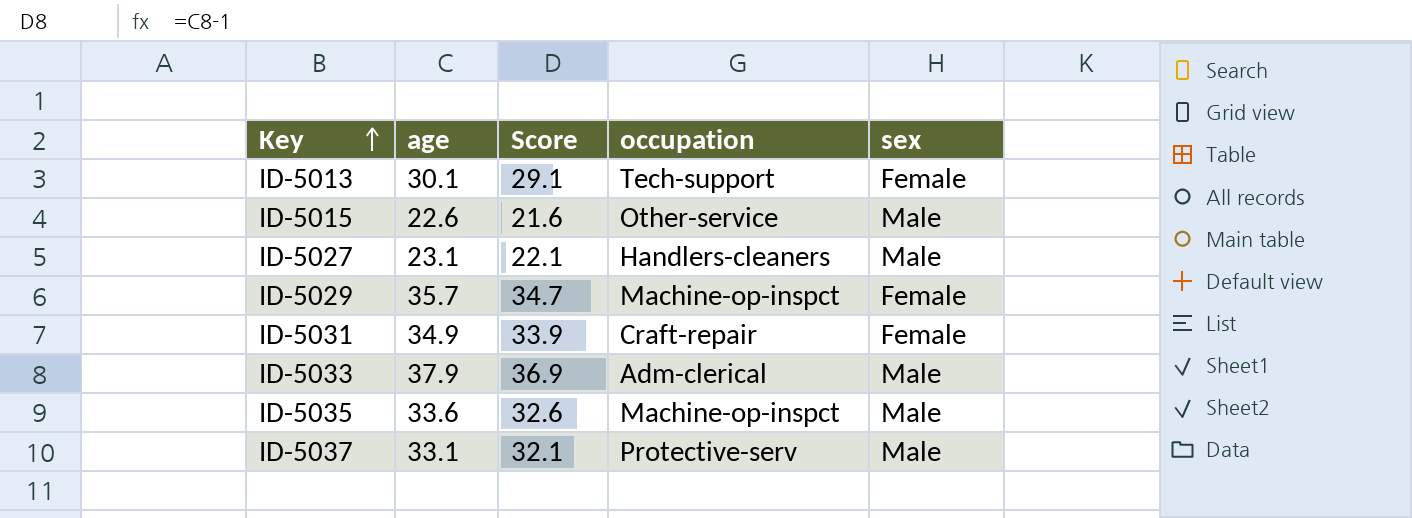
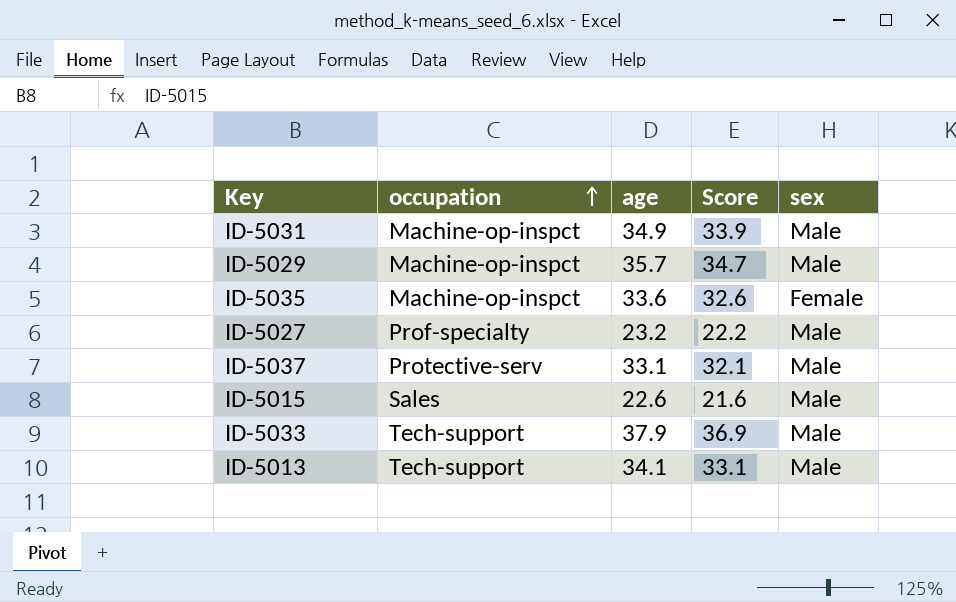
row order: Key ascending -> occupation ascending
column occupation | position: 4 -> 2
ID-5031 | occupation: Craft-repair -> Machine-op-inspct
ID-5031 | sex: Female -> Male
ID-5029 | sex: Female -> Male
ID-5035 | sex: Male -> Female
ID-5027 | occupation: Handlers-cleaners -> Prof-specialty
ID-5027 | age: 23.1 -> 23.2
ID-5027 | Score: 22.1 -> 22.2
ID-5015 | occupation: Other-service -> Sales
ID-5033 | occupation: Adm-clerical -> Tech-support
ID-5013 | age: 30.1 -> 34.1
ID-5013 | Score: 29.1 -> 33.1
ID-5013 | sex: Female -> Male

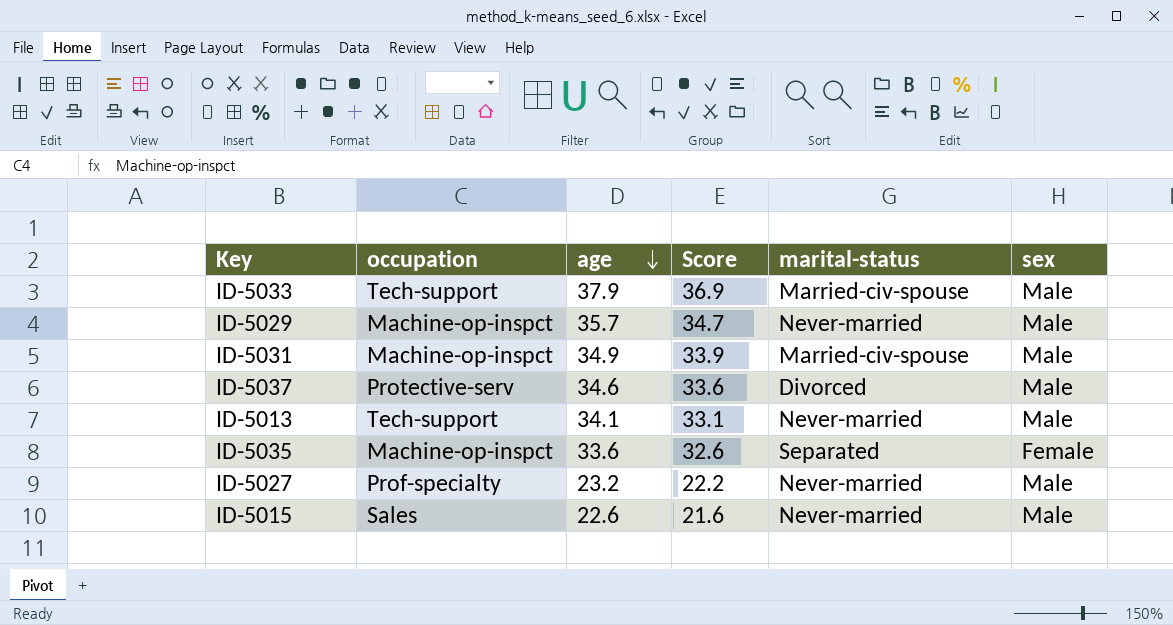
row order: occupation ascending -> age descending
column marital-status | position: none -> 5
ID-5037 | age: 33.1 -> 34.6
ID-5037 | Score: 32.1 -> 33.6

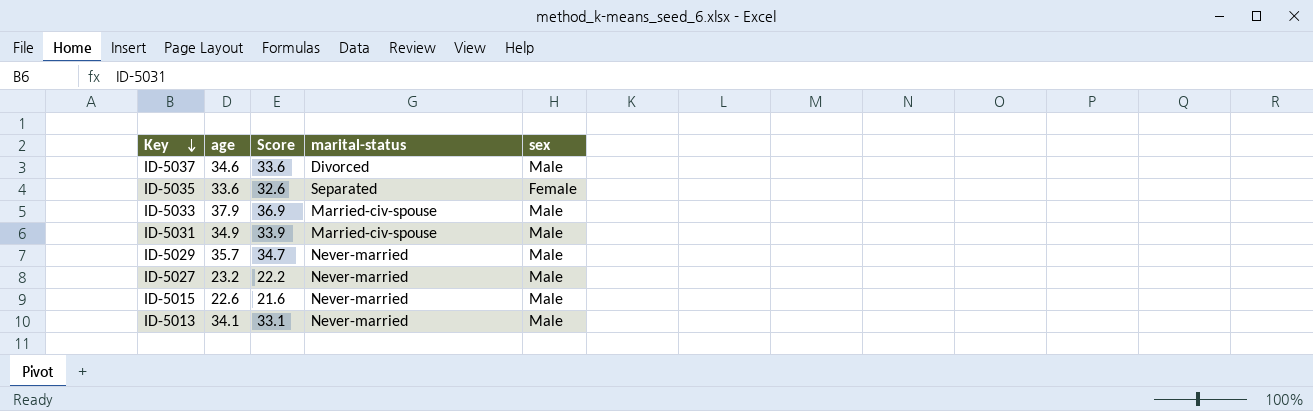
row order: age descending -> Key descending
column occupation | position: 2 -> none

